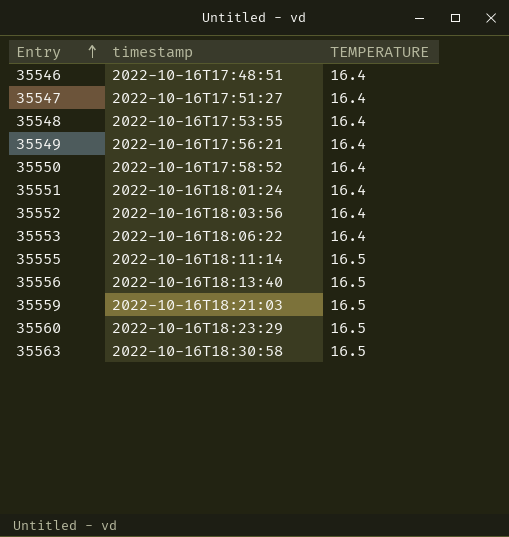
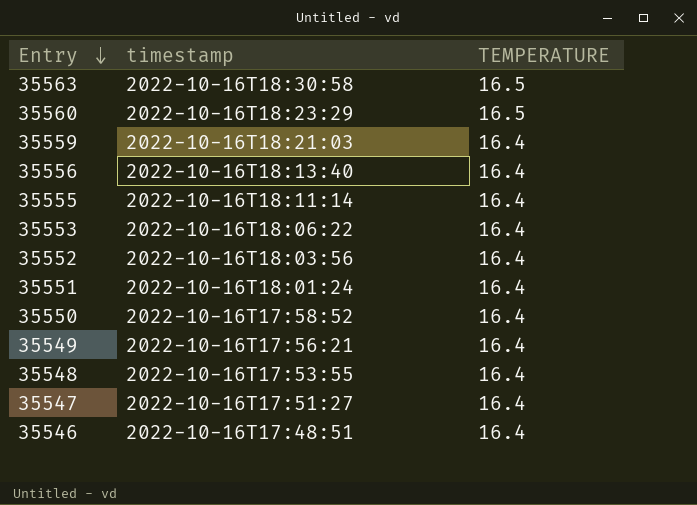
row order: Entry ascending -> Entry descending
35559 | TEMPERATURE: 16.5 -> 16.4
35556 | TEMPERATURE: 16.5 -> 16.4
35555 | TEMPERATURE: 16.5 -> 16.4

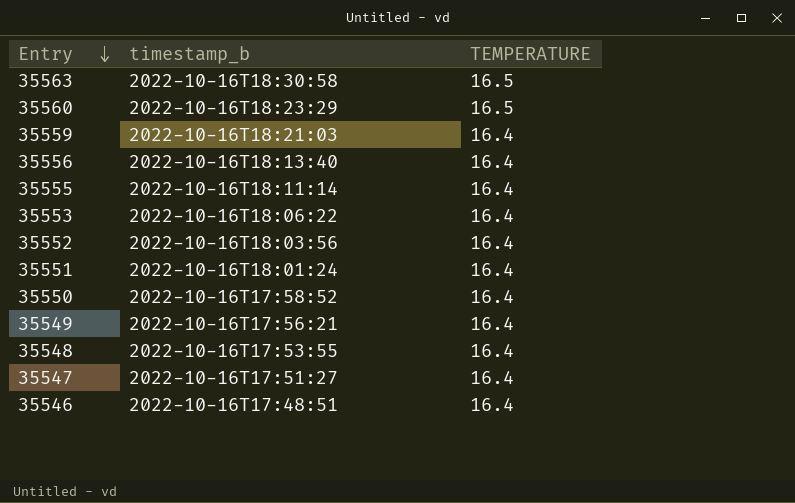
column name: timestamp -> timestamp_b

